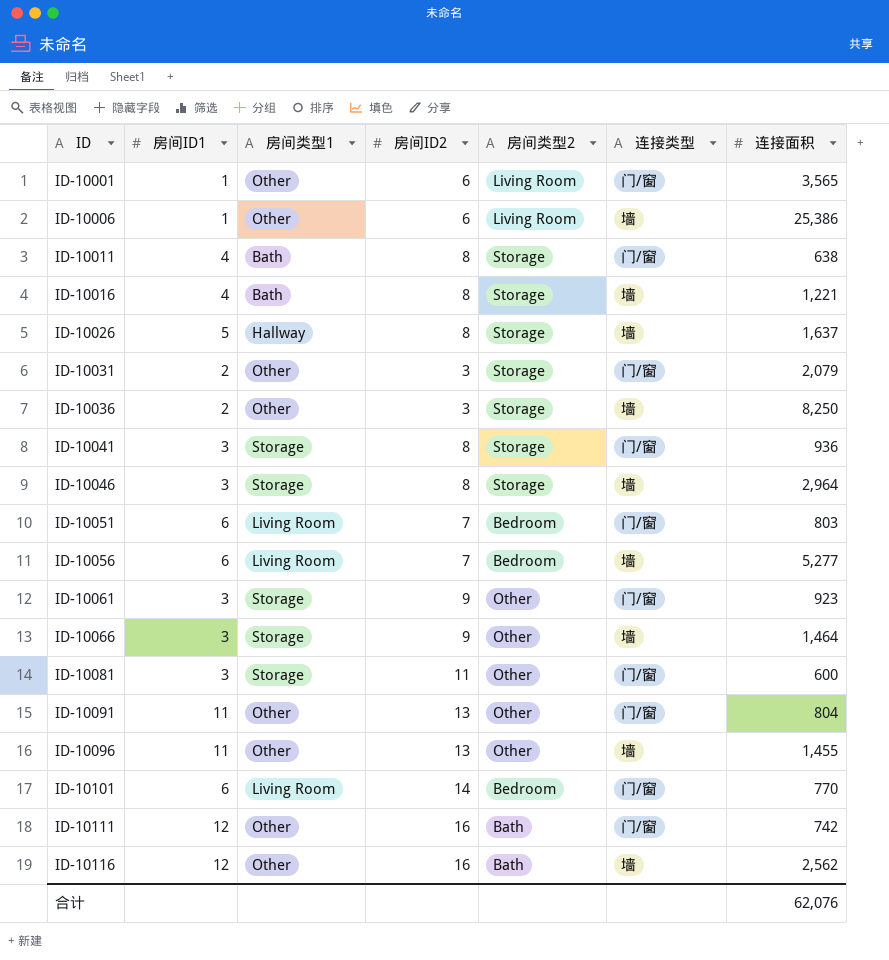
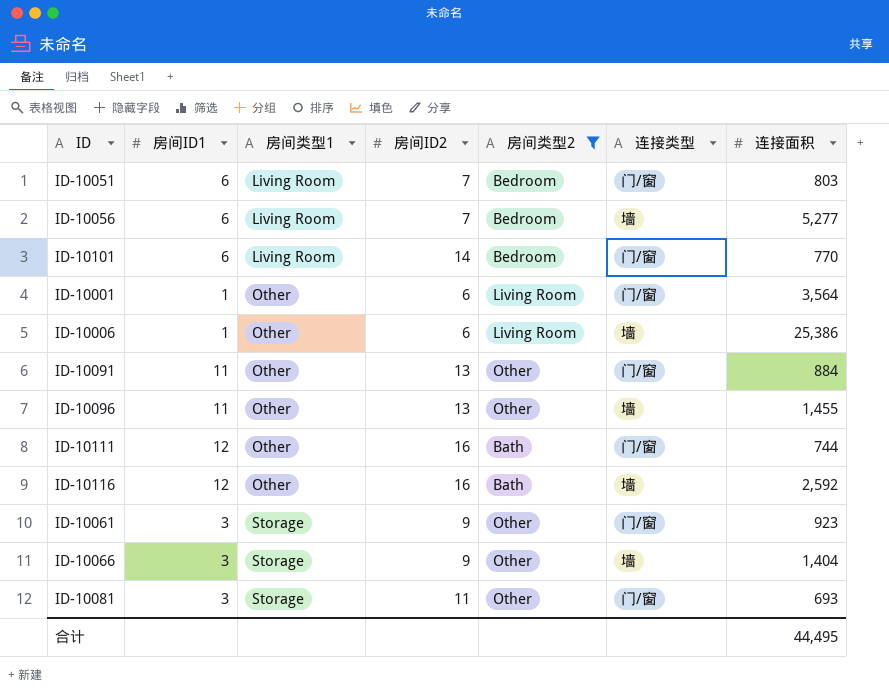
filter: none -> 房间类型2 != Storage
row order: ID ascending -> 房间类型1 ascending
ID-10001 | 连接面积: 3,565 -> 3,564
ID-10091 | 连接面积: 804 -> 884
ID-10111 | 连接面积: 742 -> 744
ID-10116 | 连接面积: 2,562 -> 2,592
ID-10066 | 连接面积: 1,464 -> 1,404
ID-10081 | 连接面积: 600 -> 693
合计 | 连接面积: 62,076 -> 44,495

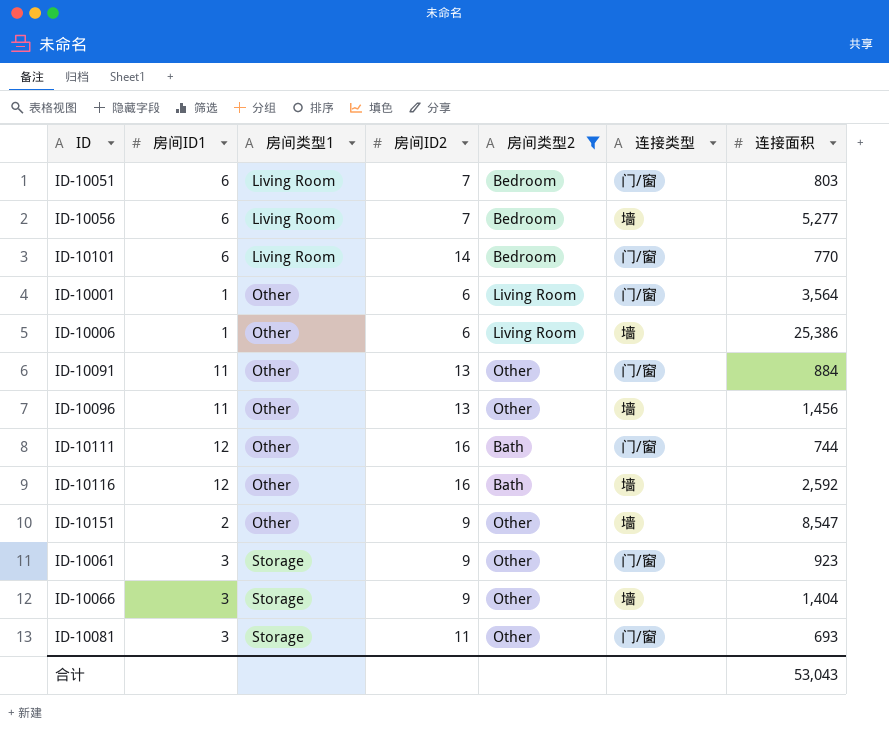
ID-10096 | 连接面积: 1,455 -> 1,456
row ID-10151: none -> 2 | Other | 9 | Other | 墙 | 8,547
合计 | 连接面积: 44,495 -> 53,043

